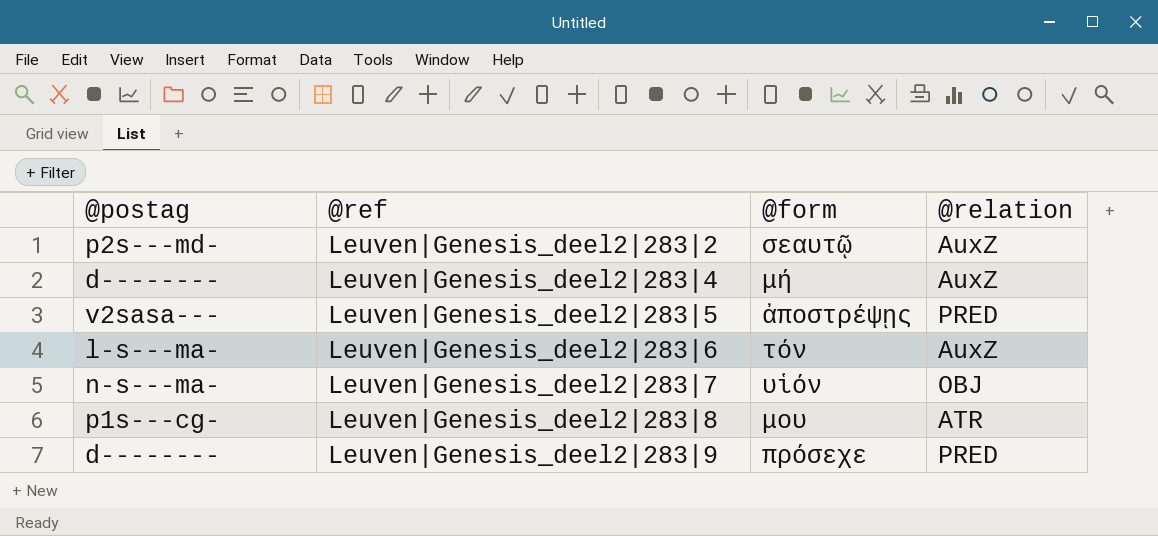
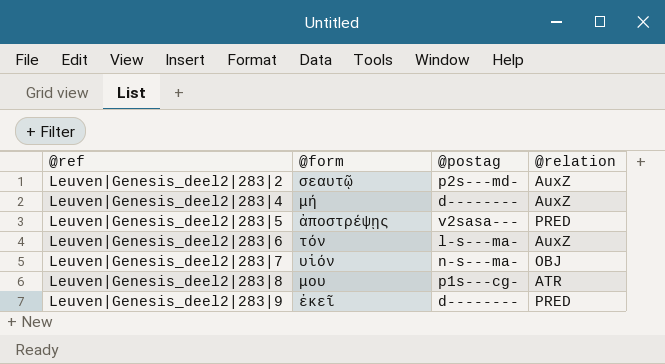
column @postag | position: 1 -> 3
Leuven|Genesis_deel2|283|9 | @form: πρόσεχε -> ἐκεῖ

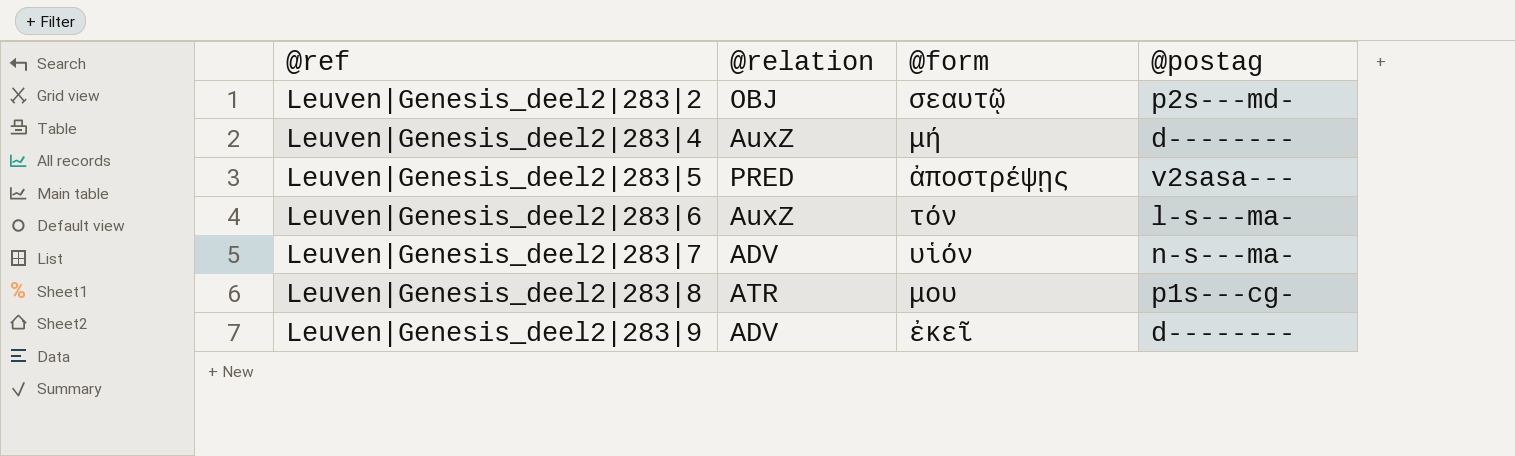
column @relation | position: 4 -> 2
Leuven|Genesis_deel2|283|2 | @relation: AuxZ -> OBJ
Leuven|Genesis_deel2|283|7 | @relation: OBJ -> ADV
Leuven|Genesis_deel2|283|9 | @relation: PRED -> ADV

